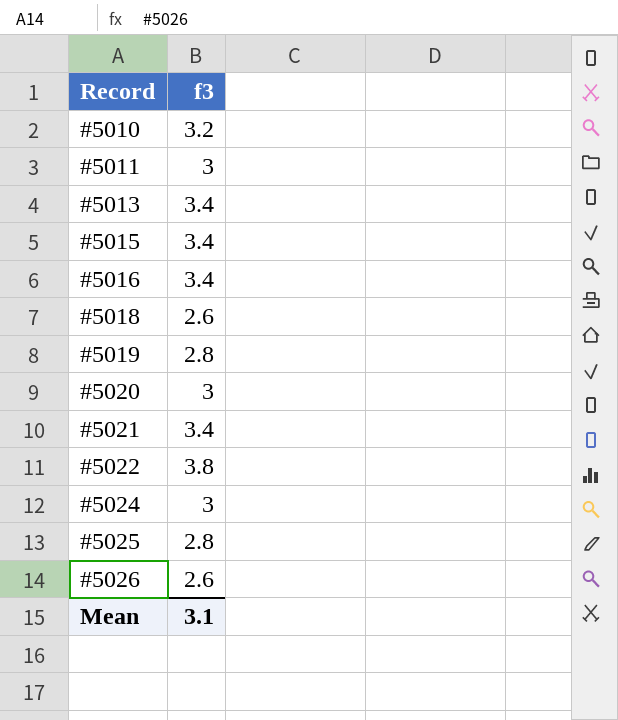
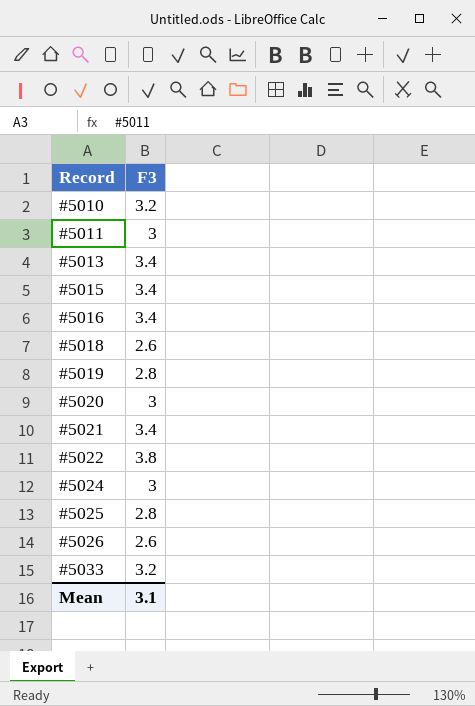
column name: f3 -> F3
row #5033: none -> 3.2

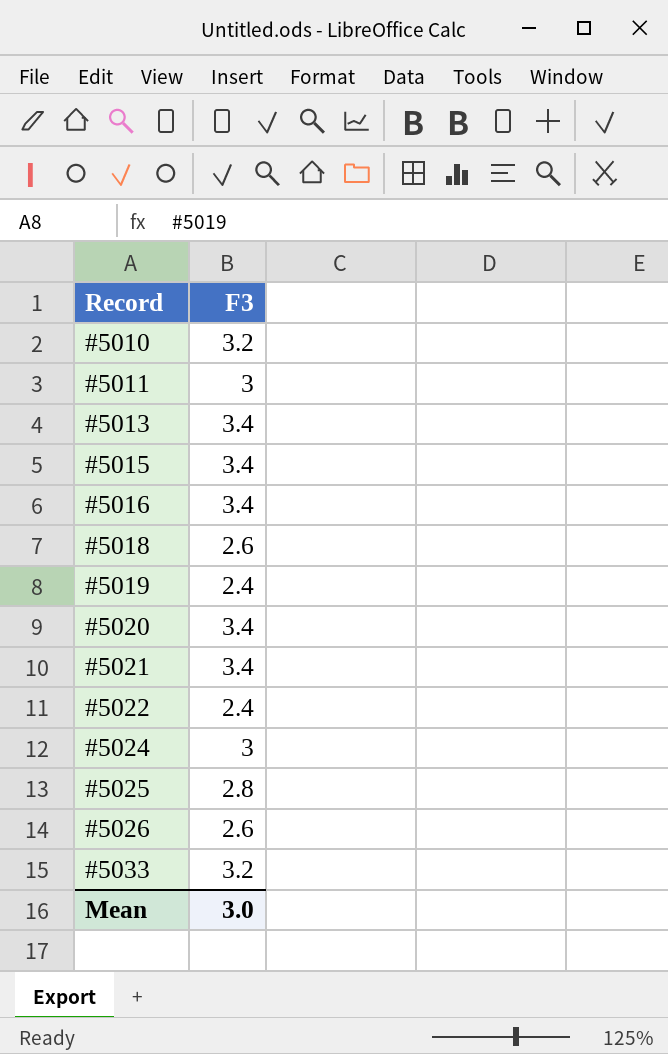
#5019 | F3: 2.8 -> 2.4
#5020 | F3: 3 -> 3.4
#5022 | F3: 3.8 -> 2.4
Mean | F3: 3.1 -> 3.0

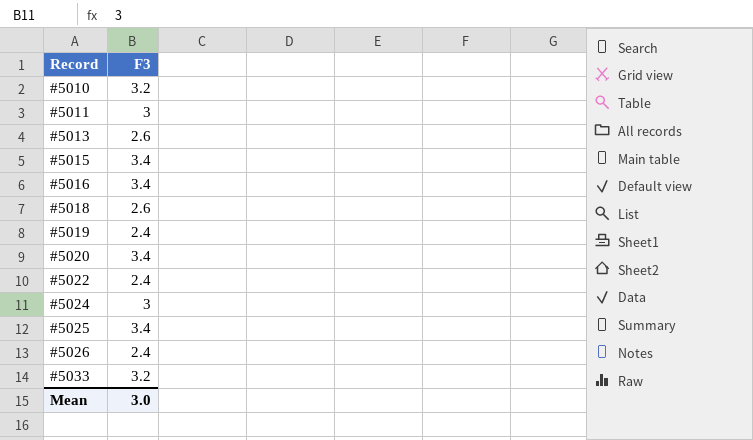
row #5021: 3.4 -> none
#5013 | F3: 3.4 -> 2.6
#5025 | F3: 2.8 -> 3.4
#5026 | F3: 2.6 -> 2.4

